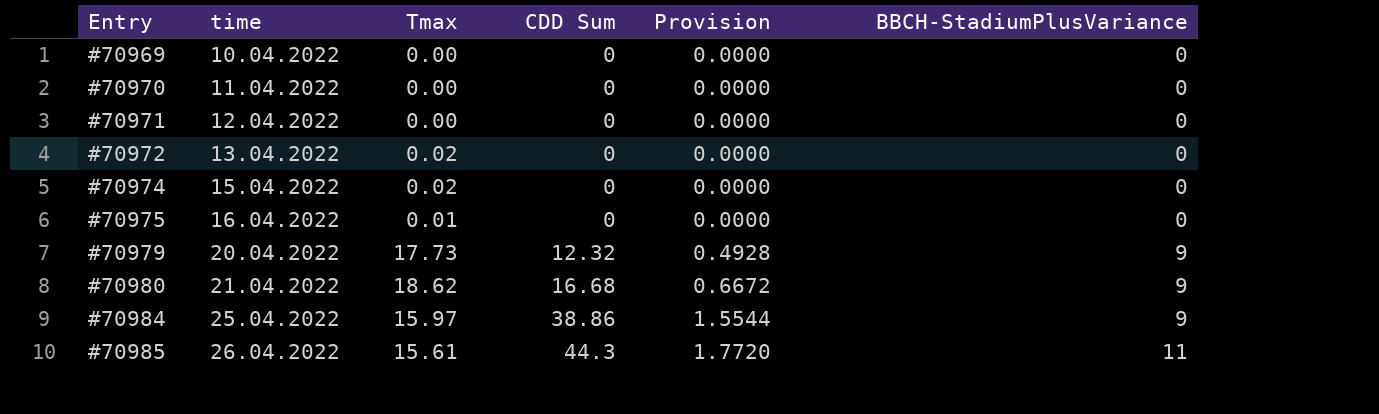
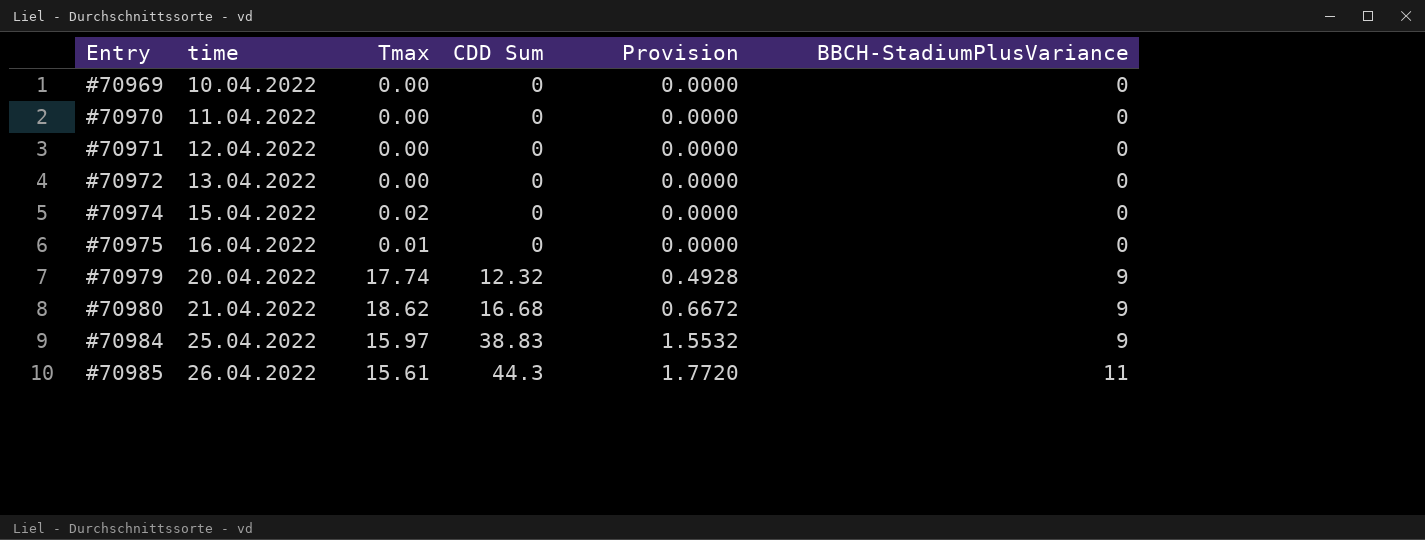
#70972 | Tmax: 0.02 -> 0.00
#70979 | Tmax: 17.73 -> 17.74
#70984 | CDD Sum: 38.86 -> 38.83
#70984 | Provision: 1.5544 -> 1.5532

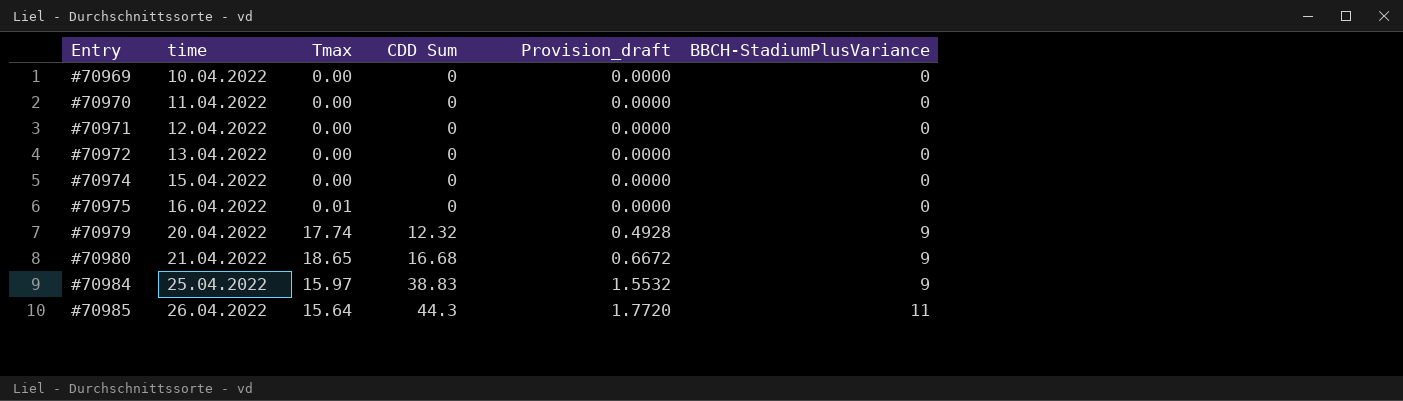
column name: Provision -> Provision_draft
#70974 | Tmax: 0.02 -> 0.00
#70980 | Tmax: 18.62 -> 18.65
#70985 | Tmax: 15.61 -> 15.64

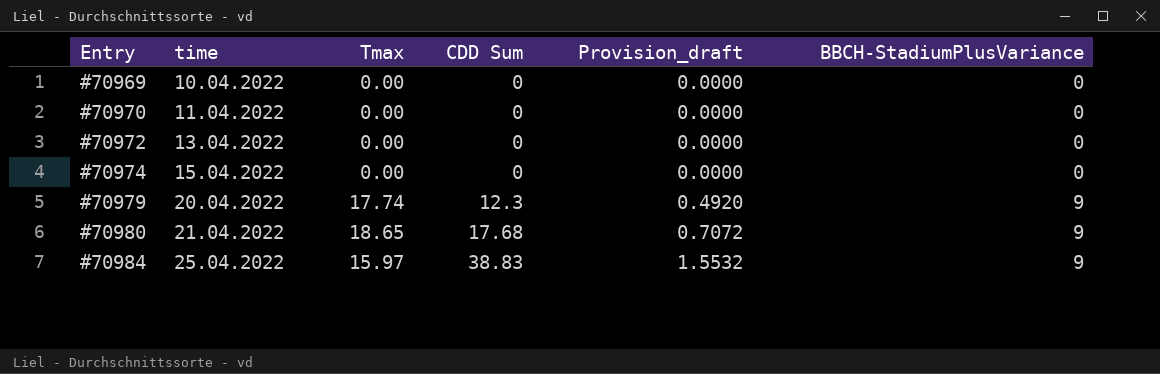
row #70971: 12.04.2022 | 0.00 | 0 | 0.0000 | 0 -> none
row #70975: 16.04.2022 | 0.01 | 0 | 0.0000 | 0 -> none
row #70985: 26.04.2022 | 15.64 | 44.3 | 1.7720 | 11 -> none
#70979 | CDD Sum: 12.32 -> 12.3
#70979 | Provision_draft: 0.4928 -> 0.4920
#70980 | CDD Sum: 16.68 -> 17.68
#70980 | Provision_draft: 0.6672 -> 0.7072

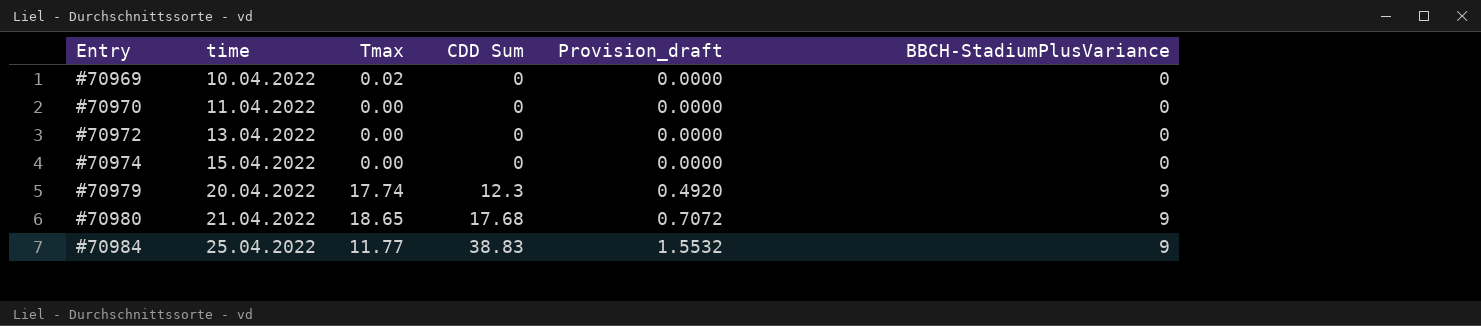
#70969 | Tmax: 0.00 -> 0.02
#70984 | Tmax: 15.97 -> 11.77

